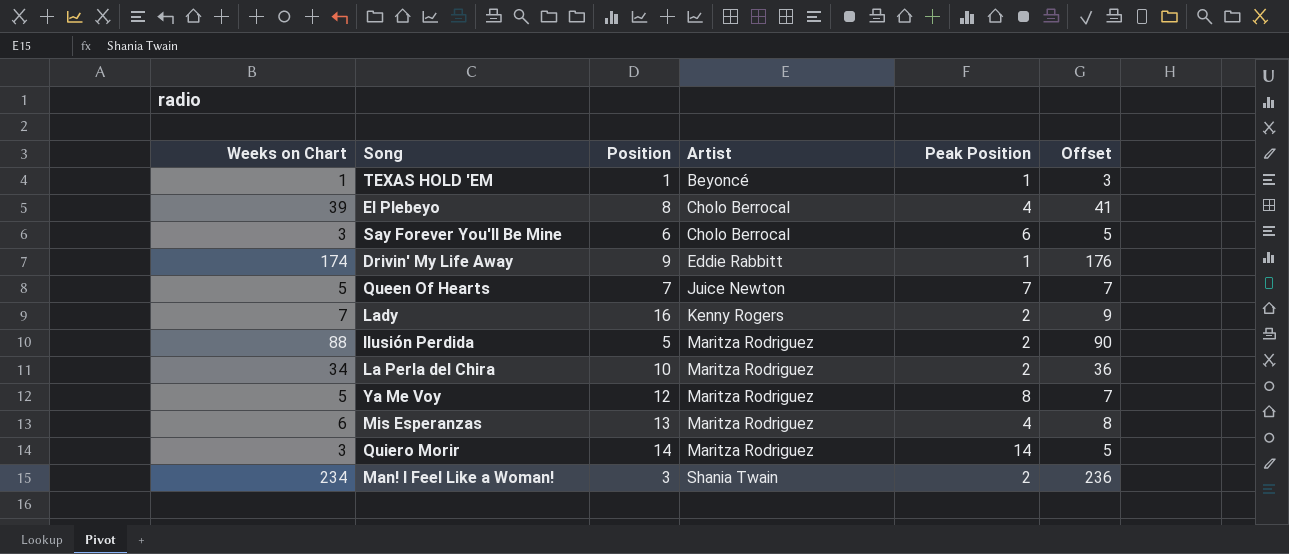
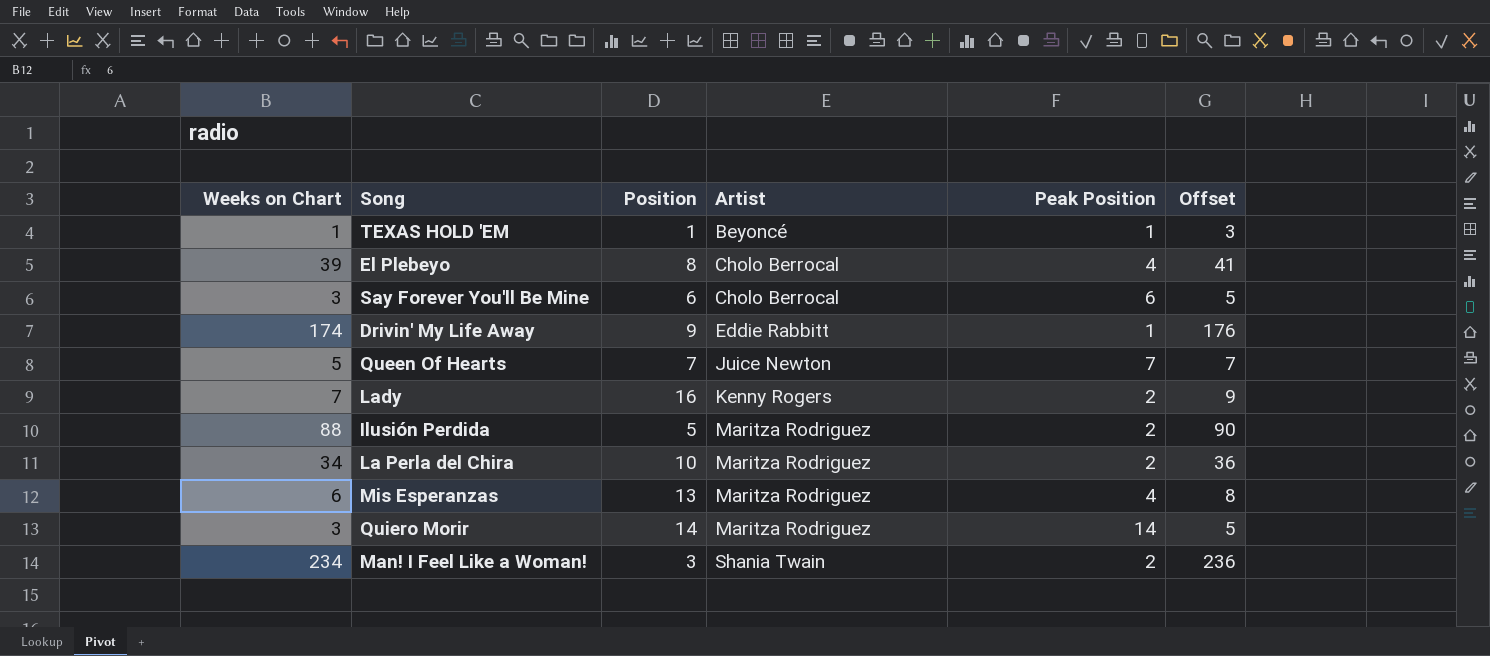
row Ya Me Voy: 5 | 12 | Maritza Rodriguez | 8 | 7 -> none

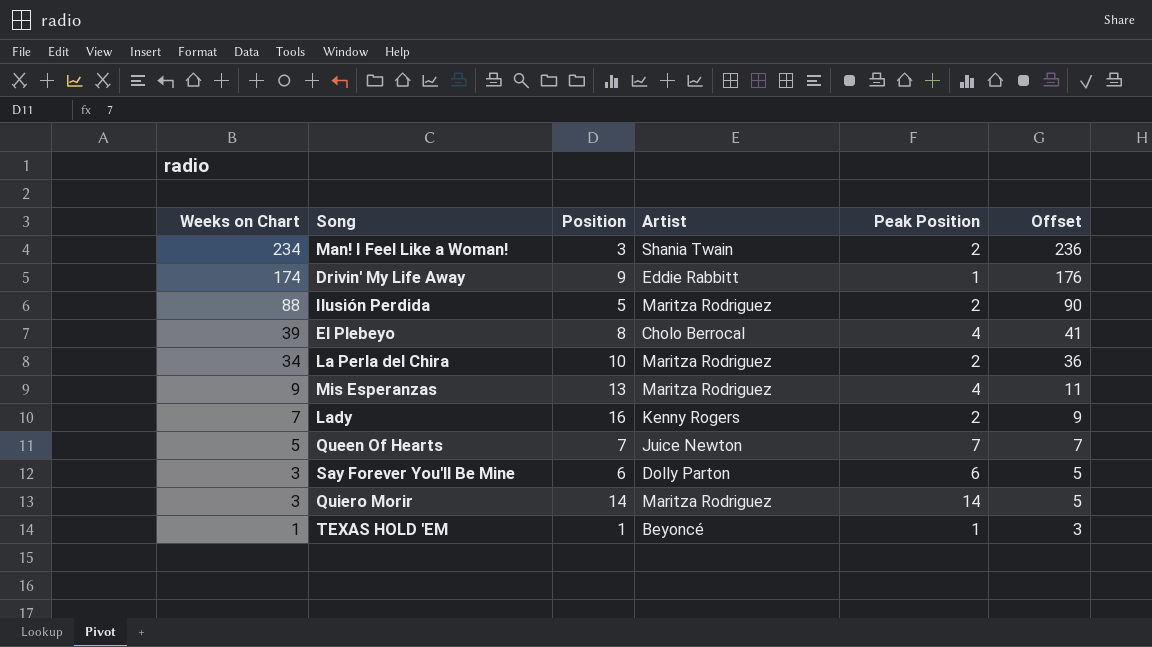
row order: Artist ascending -> Weeks on Chart descending
Mis Esperanzas | Weeks on Chart: 6 -> 9
Mis Esperanzas | Offset: 8 -> 11
Say Forever You'll Be Mine | Artist: Cholo Berrocal -> Dolly Parton

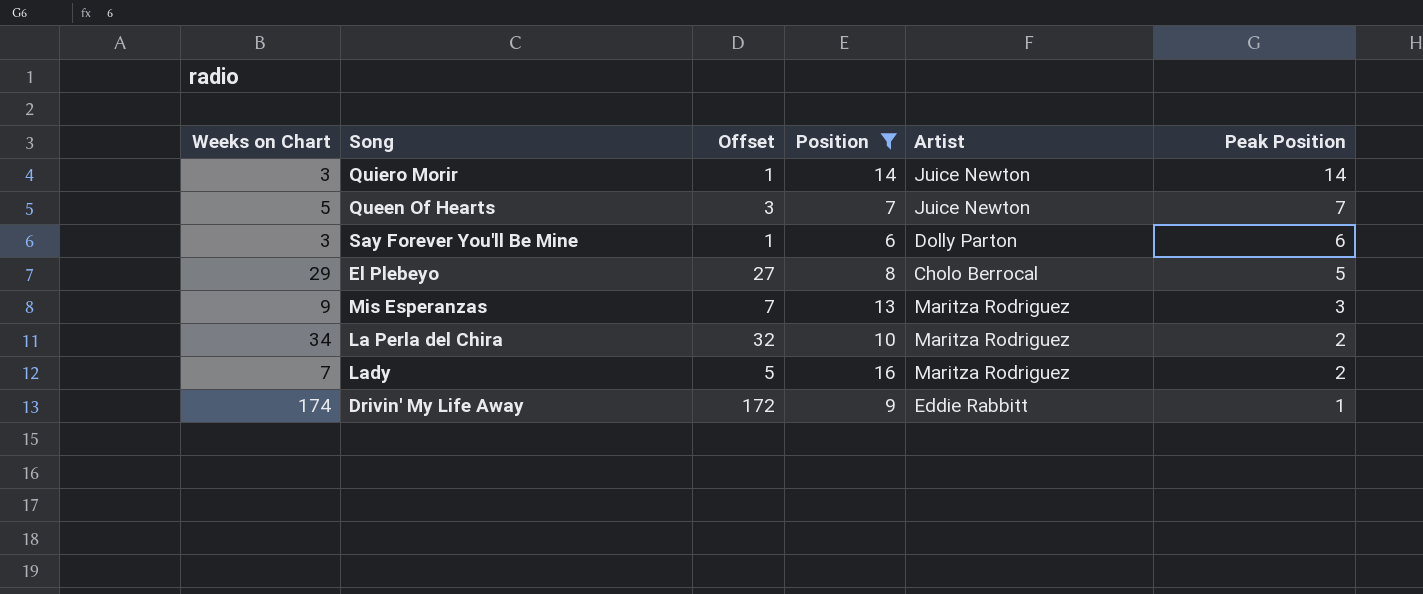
filter: none -> Position >= 6
row order: Weeks on Chart descending -> Peak Position descending
column Offset | formula: [Weeks on Chart] + 2 -> [Weeks on Chart] - 2
column Offset | position: 6 -> 3
Quiero Morir | Artist: Maritza Rodriguez -> Juice Newton
El Plebeyo | Weeks on Chart: 39 -> 29
El Plebeyo | Peak Position: 4 -> 5
Mis Esperanzas | Peak Position: 4 -> 3
Lady | Artist: Kenny Rogers -> Maritza Rodriguez

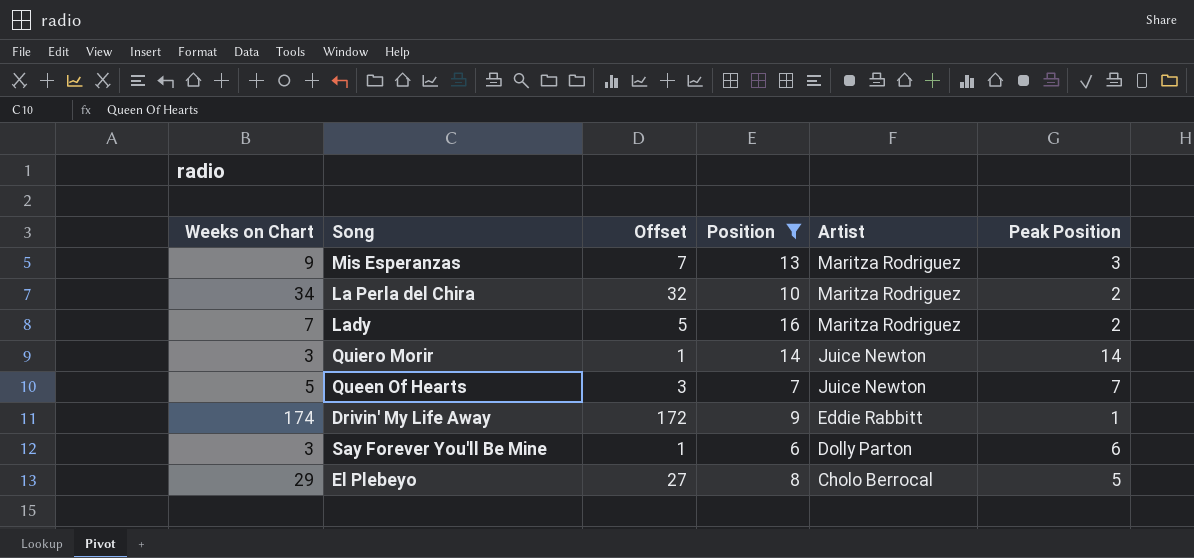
row order: Peak Position descending -> Artist descending

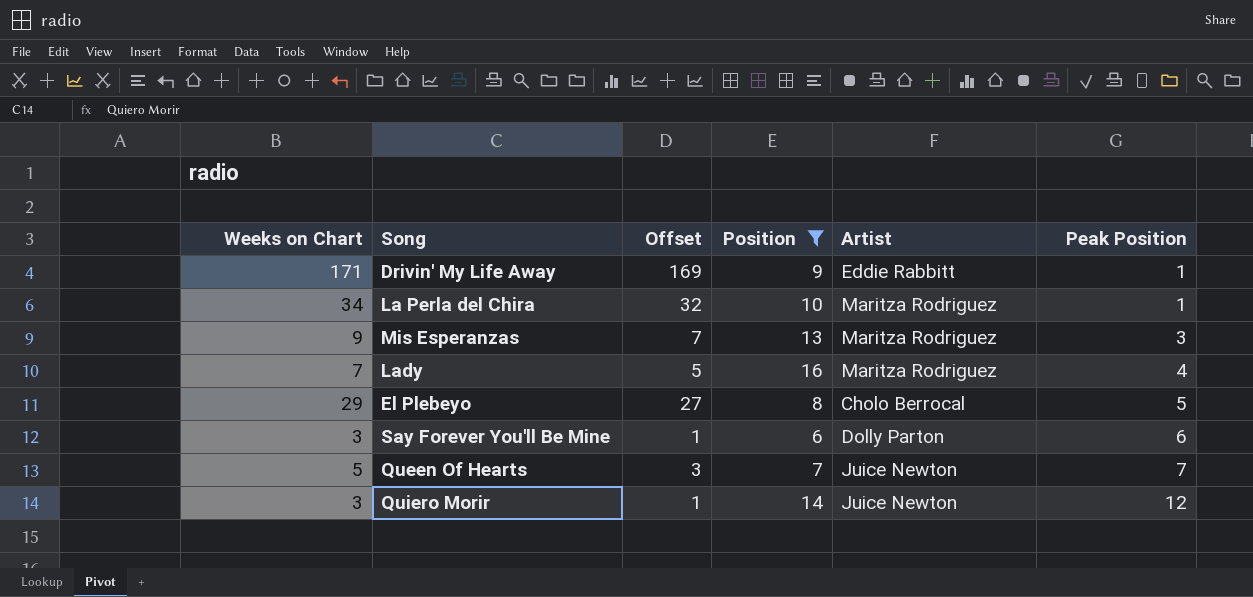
row order: Artist descending -> Peak Position ascending
Drivin' My Life Away | Weeks on Chart: 174 -> 171
Drivin' My Life Away | Offset: 172 -> 169
La Perla del Chira | Peak Position: 2 -> 1
Lady | Peak Position: 2 -> 4
Quiero Morir | Peak Position: 14 -> 12

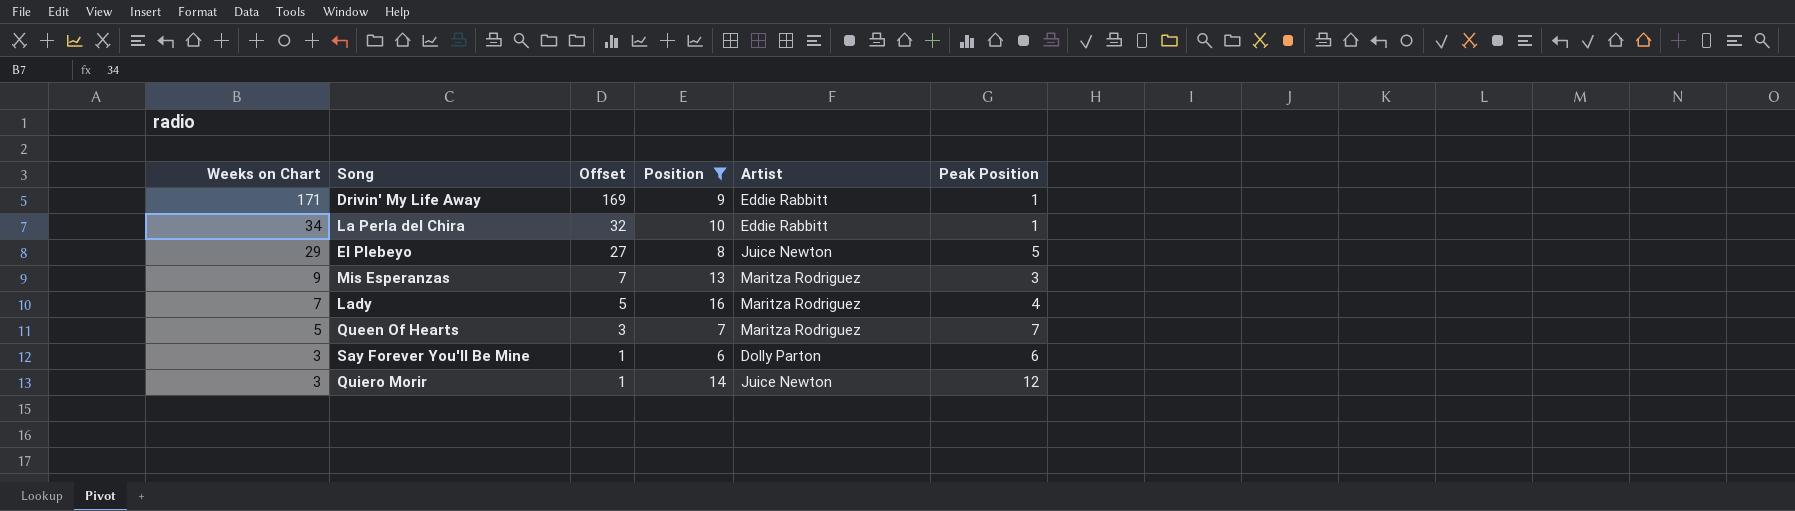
row order: Peak Position ascending -> Weeks on Chart descending
La Perla del Chira | Artist: Maritza Rodriguez -> Eddie Rabbitt
El Plebeyo | Artist: Cholo Berrocal -> Juice Newton
Queen Of Hearts | Artist: Juice Newton -> Maritza Rodriguez

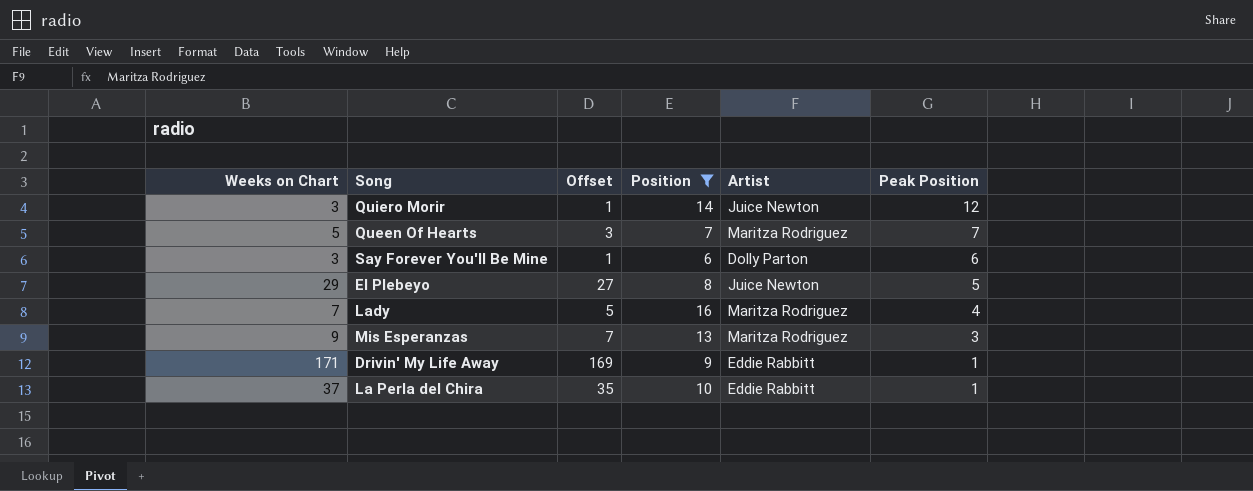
row order: Weeks on Chart descending -> Peak Position descending
La Perla del Chira | Weeks on Chart: 34 -> 37
La Perla del Chira | Offset: 32 -> 35

